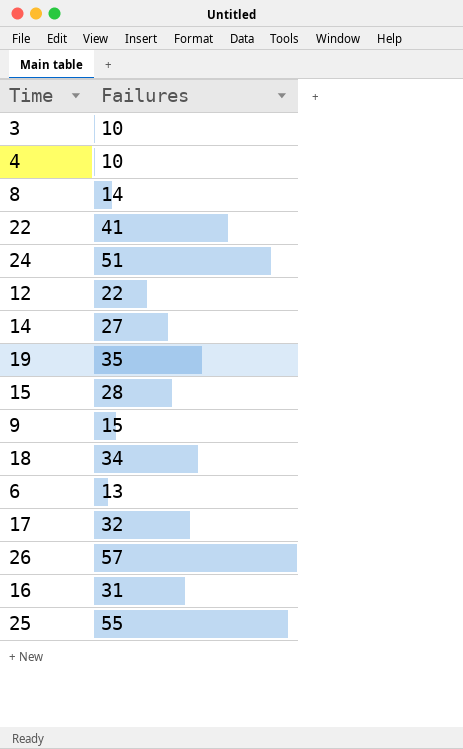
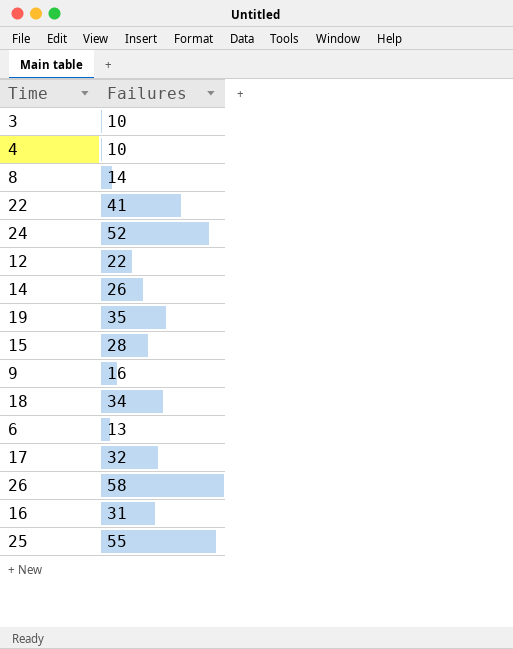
24 | Failures: 51 -> 52
14 | Failures: 27 -> 26
9 | Failures: 15 -> 16
26 | Failures: 57 -> 58

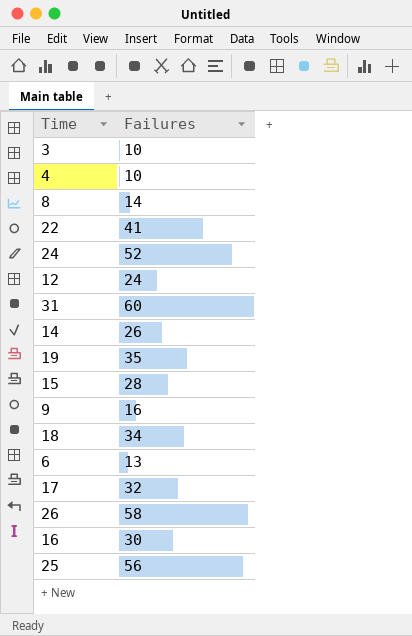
12 | Failures: 22 -> 24
row 31: none -> 60
16 | Failures: 31 -> 30
25 | Failures: 55 -> 56

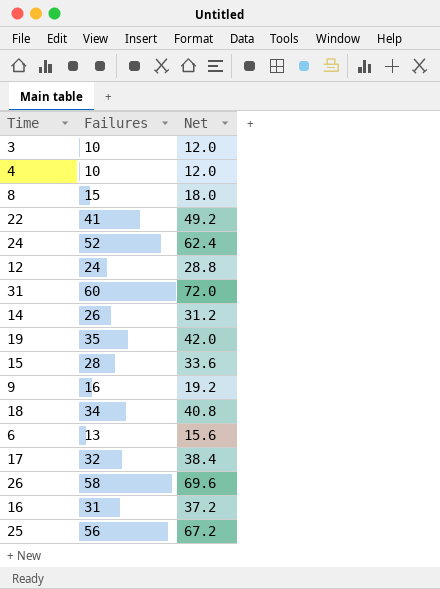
column Net | formula: none -> [Failures] * 1.2
8 | Failures: 14 -> 15
16 | Failures: 30 -> 31

